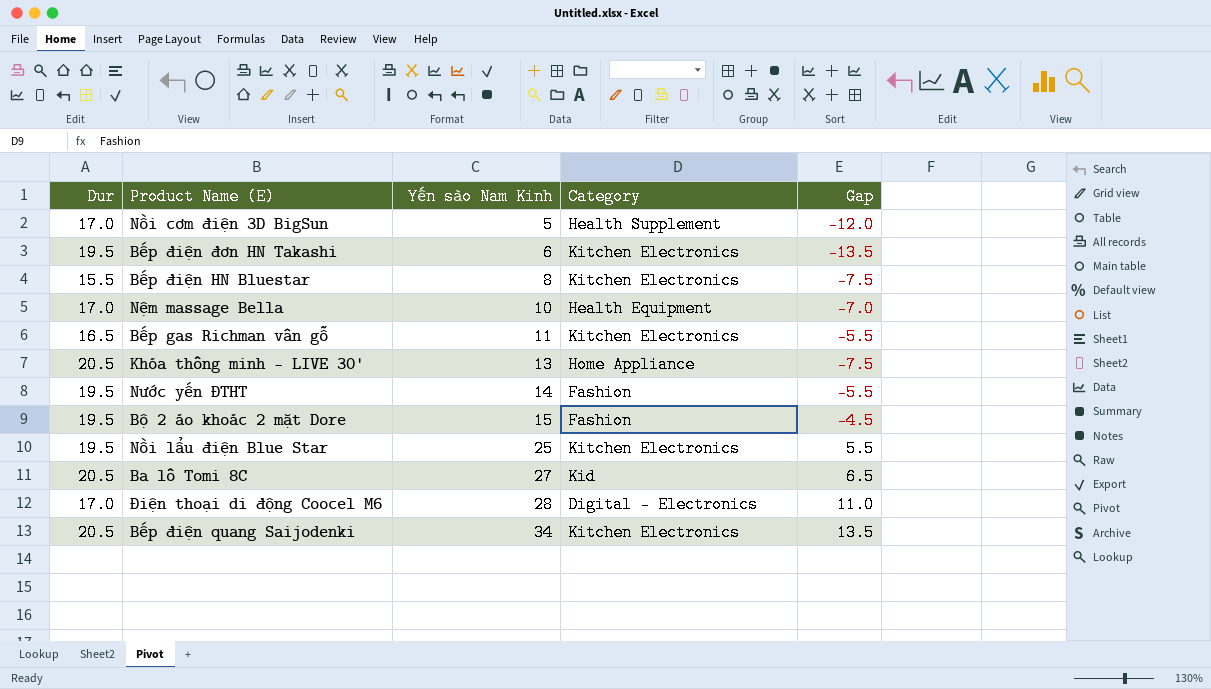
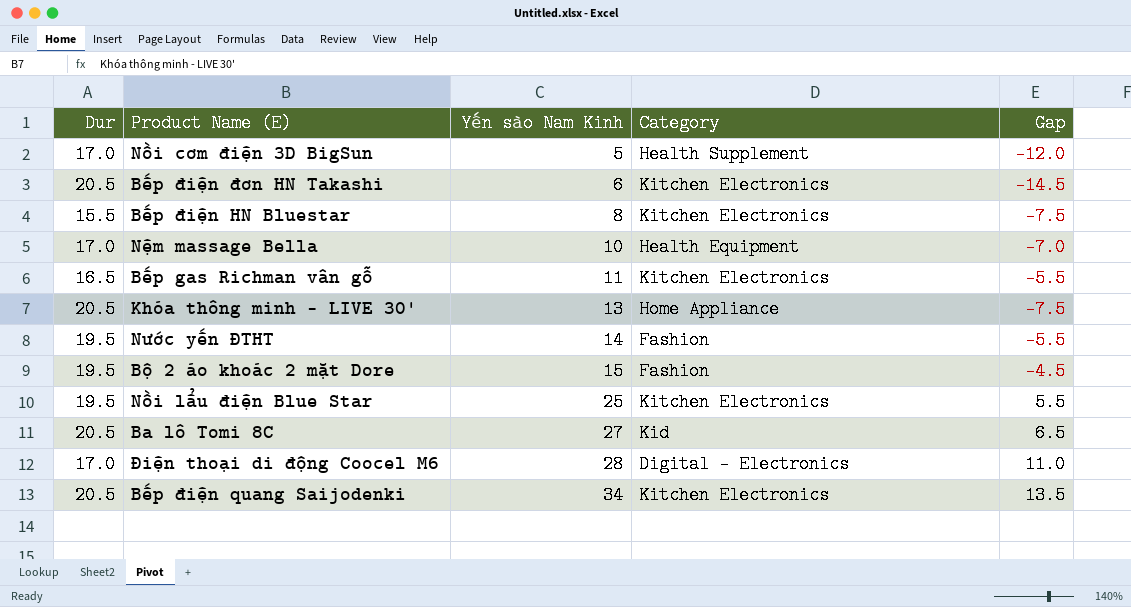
Bếp điện đơn HN Takashi | Dur: 19.5 -> 20.5
Bếp điện đơn HN Takashi | Gap: -13.5 -> -14.5

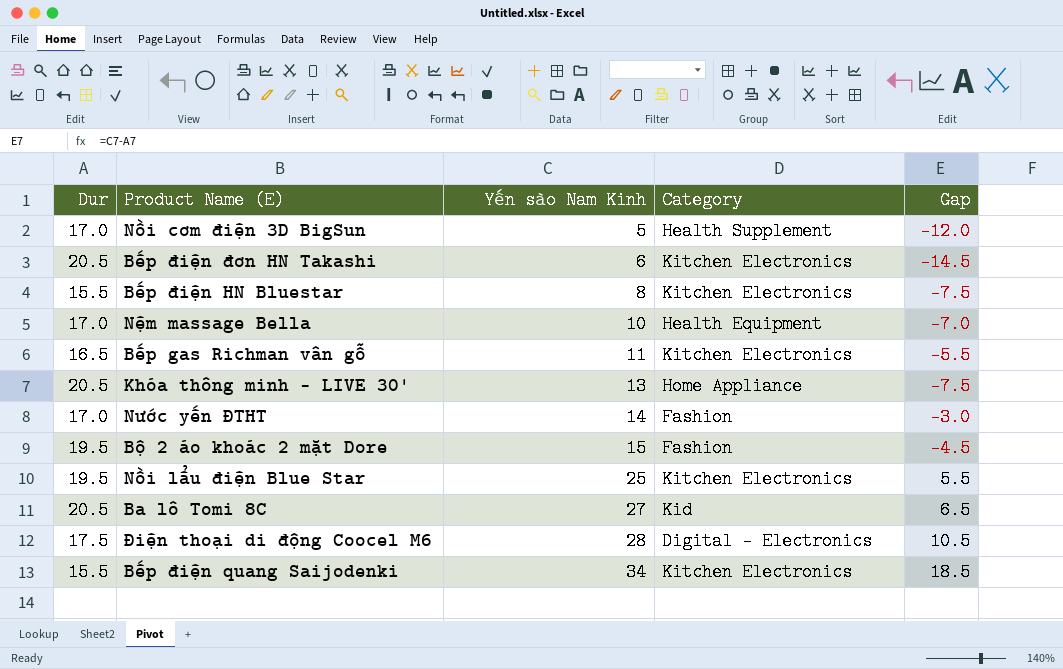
Nước yến ĐTHT | Dur: 19.5 -> 17.0
Nước yến ĐTHT | Gap: -5.5 -> -3.0
Điện thoại di động Coocel M6 | Dur: 17.0 -> 17.5
Điện thoại di động Coocel M6 | Gap: 11.0 -> 10.5
Bếp điện quang Saijodenki | Dur: 20.5 -> 15.5
Bếp điện quang Saijodenki | Gap: 13.5 -> 18.5

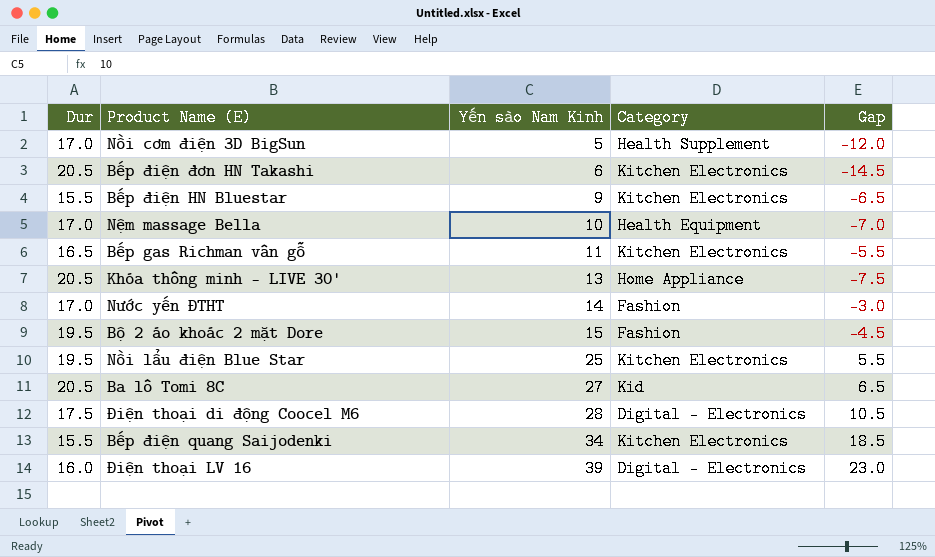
Bếp điện HN Bluestar | Yến sào Nam Kinh: 8 -> 9
Bếp điện HN Bluestar | Gap: -7.5 -> -6.5
row Điện thoại LV 16: none -> 16.0 | 39 | Digital - Electronics | 23.0

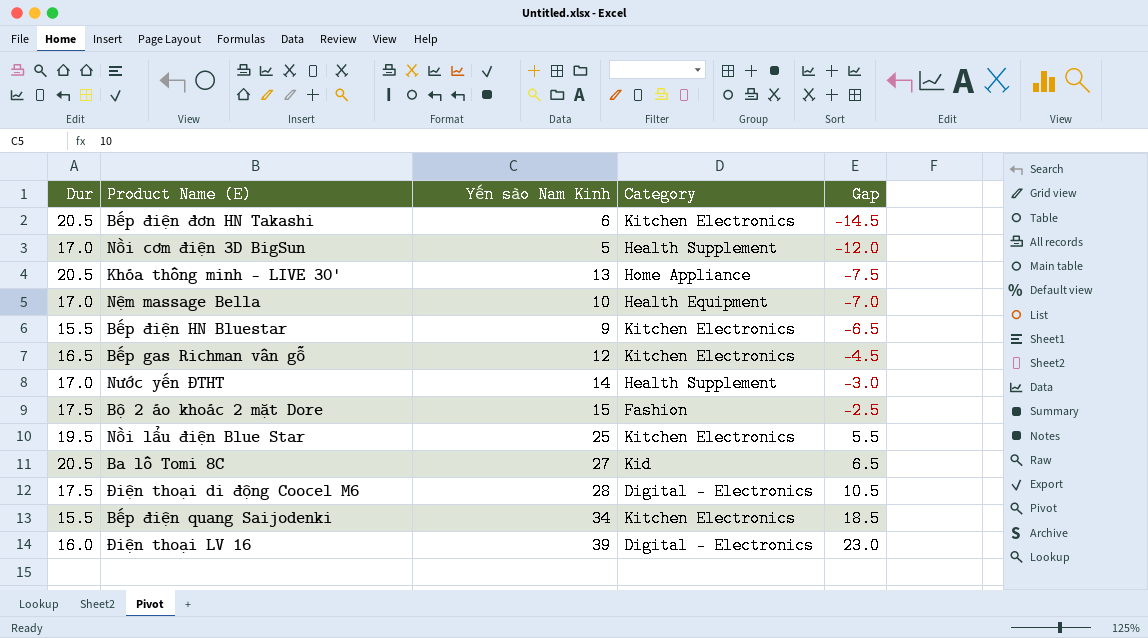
row order: Yến sào Nam Kinh ascending -> Gap ascending
Bếp gas Richman vân gỗ | Yến sào Nam Kinh: 11 -> 12
Bếp gas Richman vân gỗ | Gap: -5.5 -> -4.5
Nước yến ĐTHT | Category: Fashion -> Health Supplement
Bộ 2 áo khoác 2 mặt Dore | Dur: 19.5 -> 17.5
Bộ 2 áo khoác 2 mặt Dore | Gap: -4.5 -> -2.5

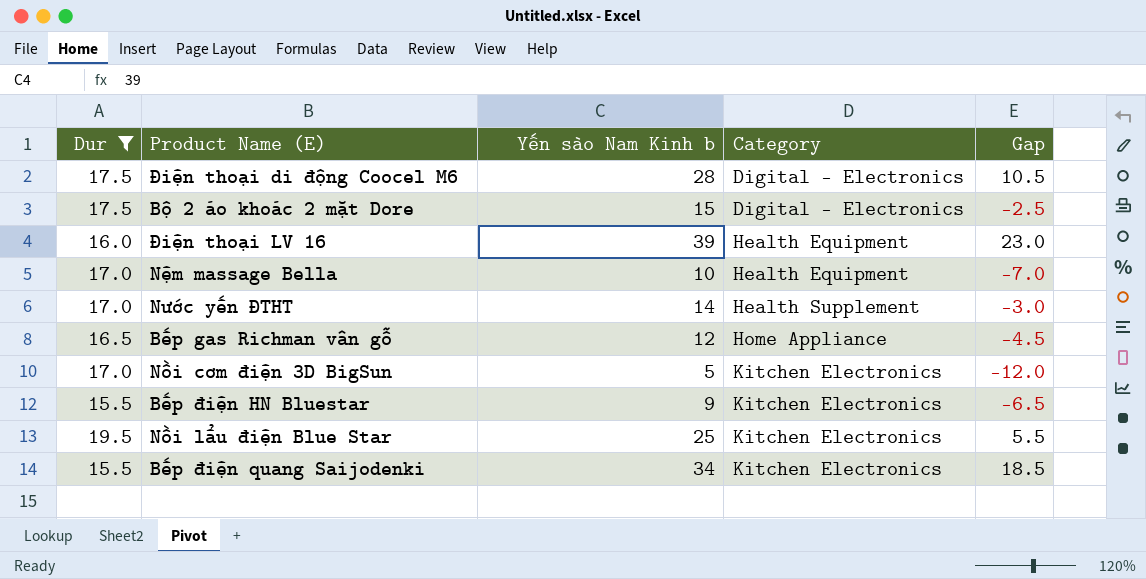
filter: none -> Dur != 20.5
row order: Gap ascending -> Category ascending
column name: Yến sào Nam Kinh -> Yến sào Nam Kinh b
Bộ 2 áo khoác 2 mặt Dore | Category: Fashion -> Digital - Electronics
Điện thoại LV 16 | Category: Digital - Electronics -> Health Equipment
Bếp gas Richman vân gỗ | Category: Kitchen Electronics -> Home Appliance
Nồi cơm điện 3D BigSun | Category: Health Supplement -> Kitchen Electronics

